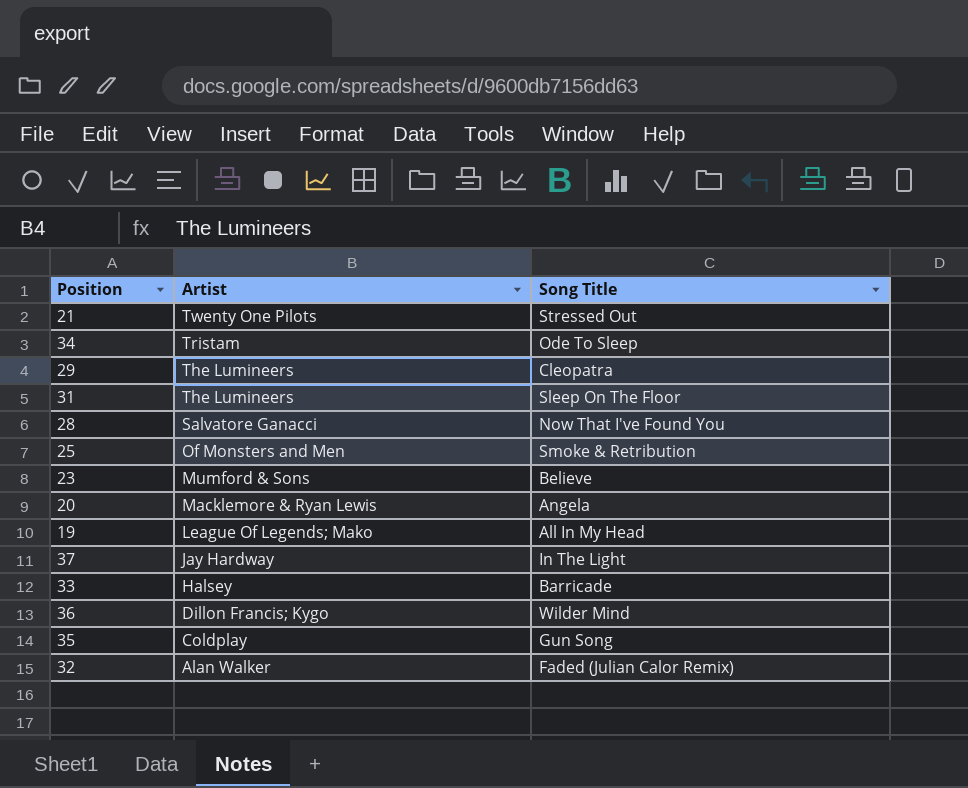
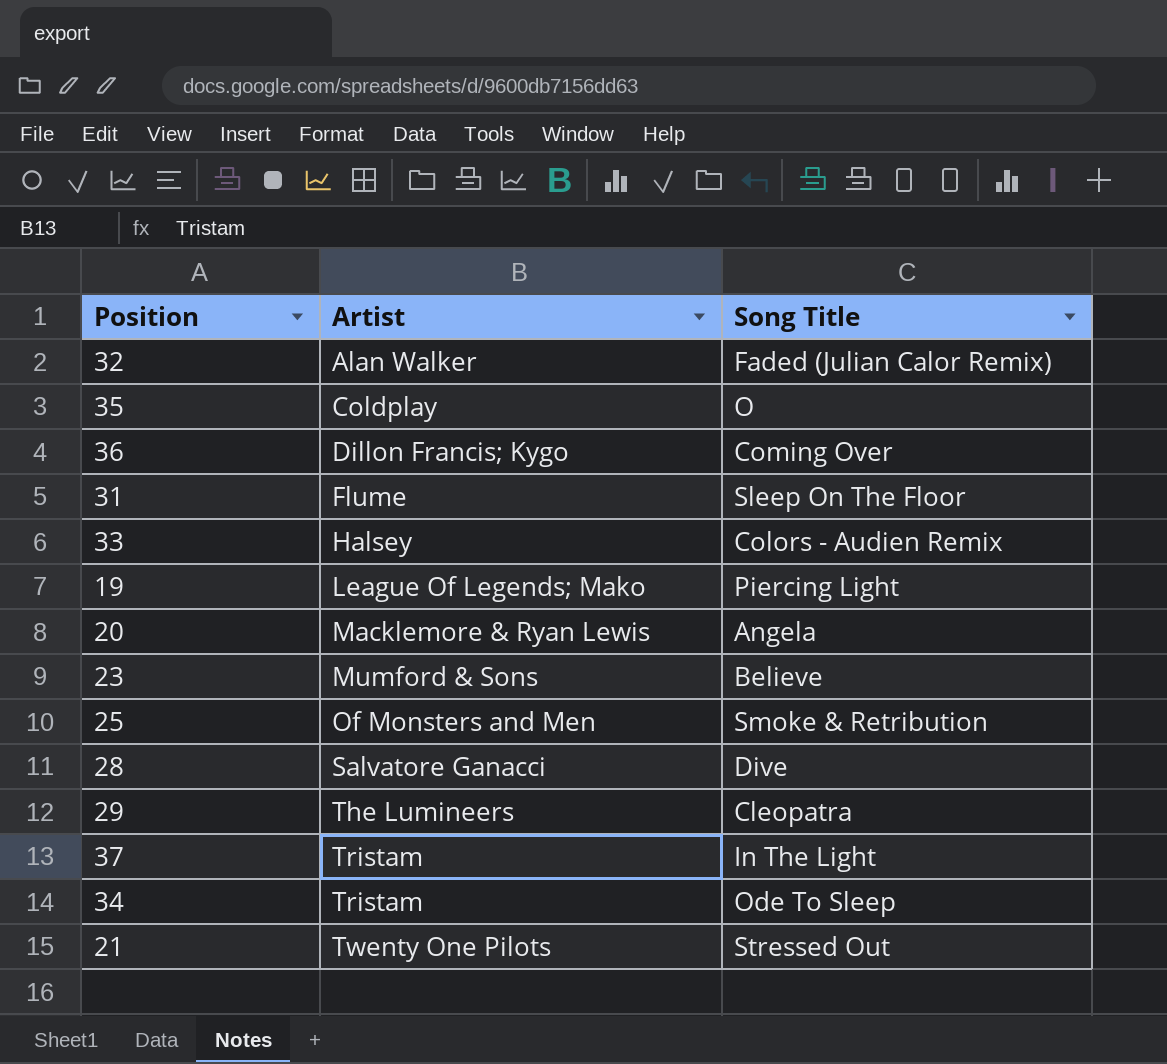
row order: Artist descending -> Artist ascending
35 | Song Title: Gun Song -> O
36 | Song Title: Wilder Mind -> Coming Over
31 | Artist: The Lumineers -> Flume
33 | Song Title: Barricade -> Colors - Audien Remix
19 | Song Title: All In My Head -> Piercing Light
28 | Song Title: Now That I've Found You -> Dive
37 | Artist: Jay Hardway -> Tristam

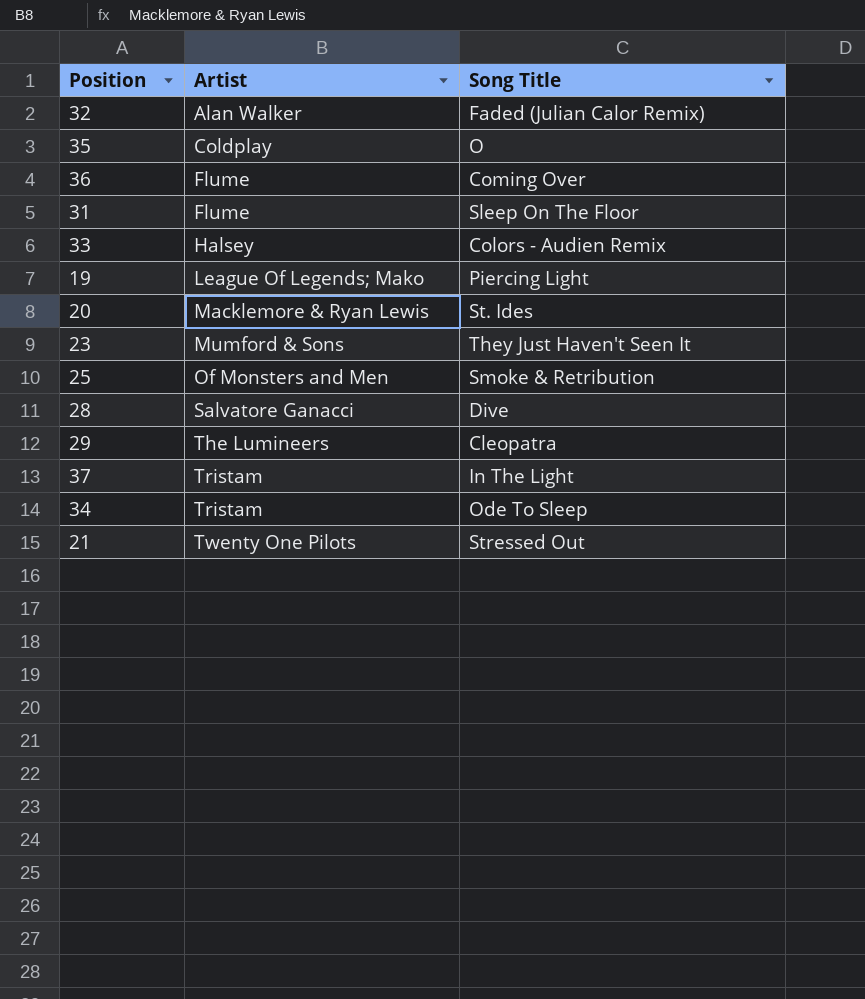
36 | Artist: Dillon Francis; Kygo -> Flume
20 | Song Title: Angela -> St. Ides
23 | Song Title: Believe -> They Just Haven't Seen It

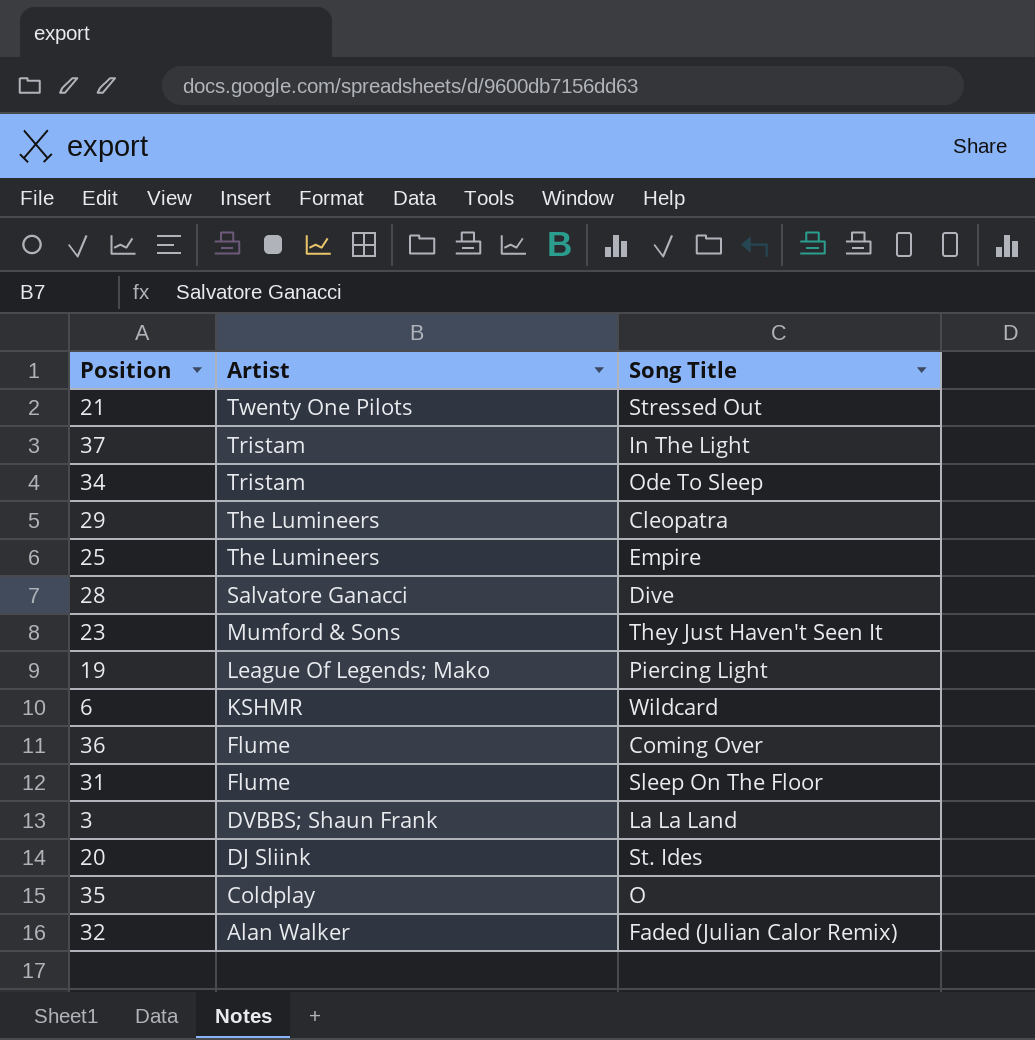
row order: Artist ascending -> Artist descending
row 33: Halsey | Colors - Audien Remix -> none
25 | Artist: Of Monsters and Men -> The Lumineers
25 | Song Title: Smoke & Retribution -> Empire
row 6: none -> KSHMR | Wildcard
row 3: none -> DVBBS; Shaun Frank | La La Land
20 | Artist: Macklemore & Ryan Lewis -> DJ Sliink

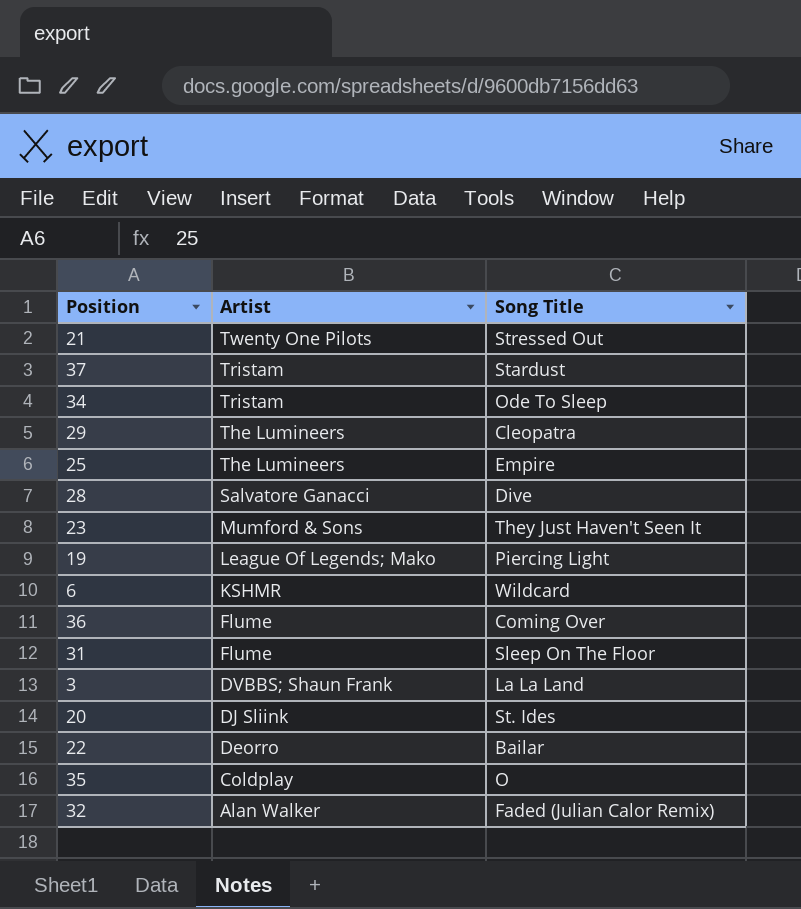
37 | Song Title: In The Light -> Stardust
row 22: none -> Deorro | Bailar

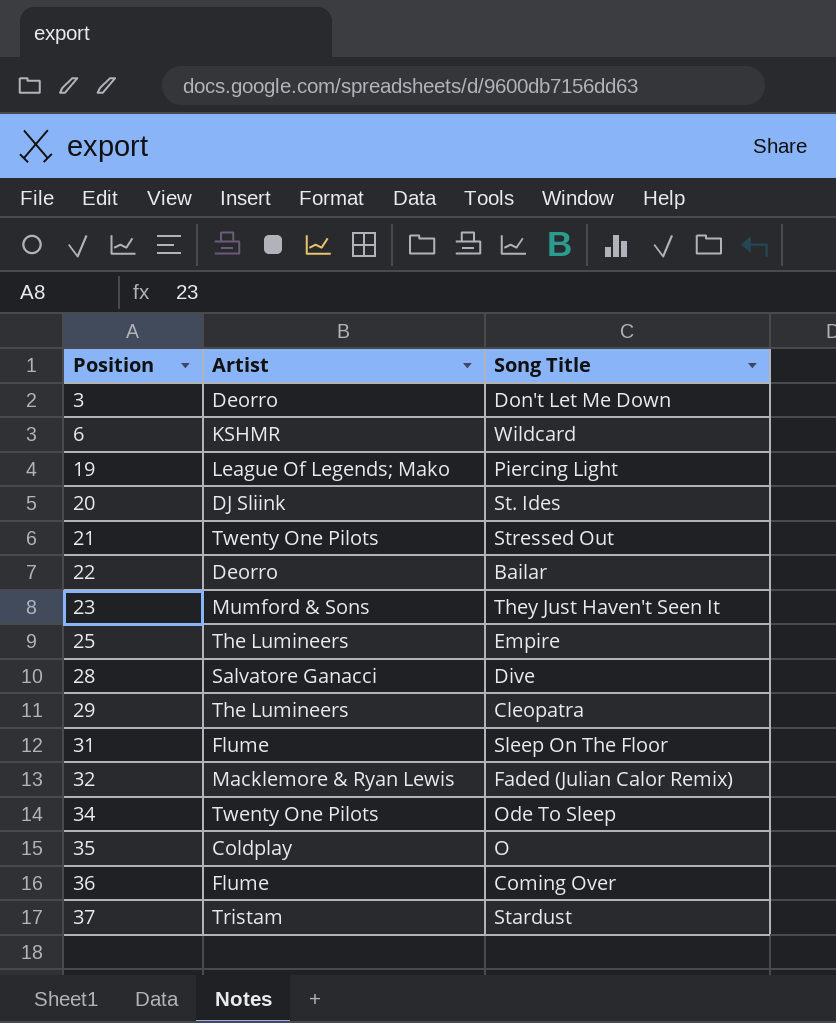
row order: Artist descending -> Position ascending
3 | Artist: DVBBS; Shaun Frank -> Deorro
3 | Song Title: La La Land -> Don't Let Me Down
32 | Artist: Alan Walker -> Macklemore & Ryan Lewis
34 | Artist: Tristam -> Twenty One Pilots

